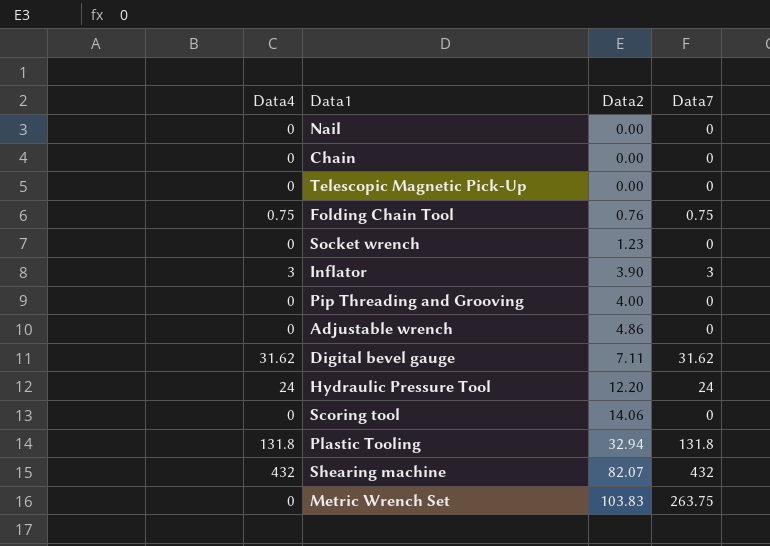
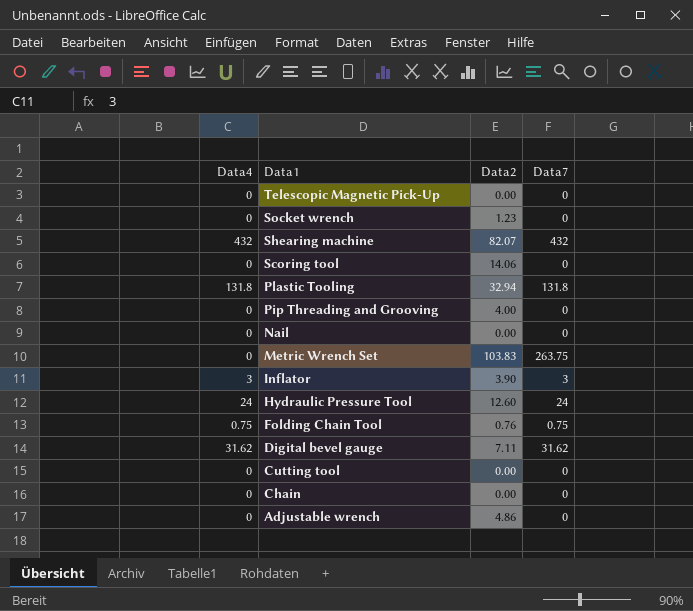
row order: Data2 ascending -> Data1 descending
Hydraulic Pressure Tool | Data2: 12.20 -> 12.60
row Cutting tool: none -> 0 | 0.00 | 0

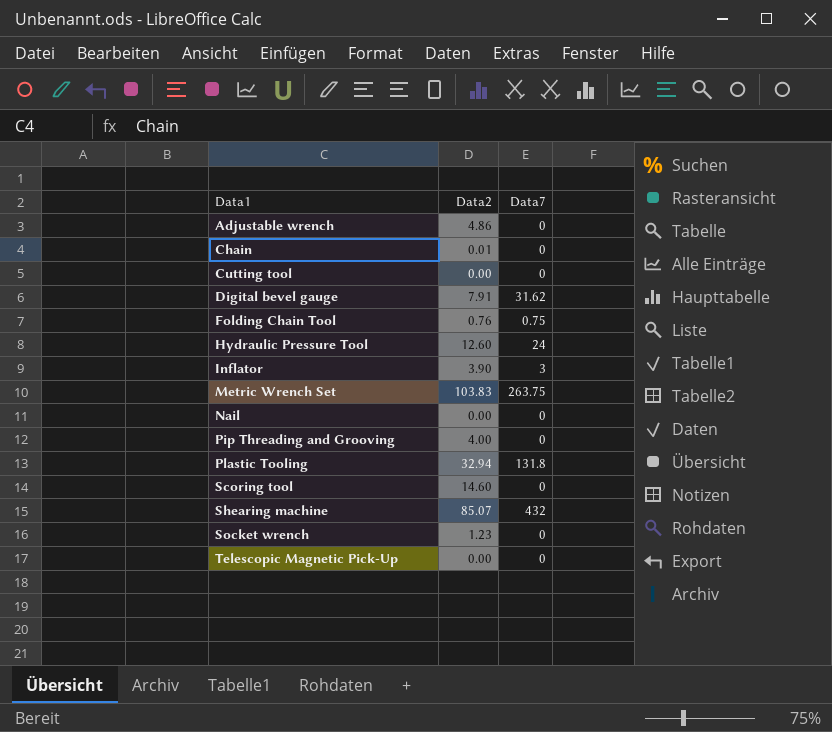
row order: Data1 descending -> Data1 ascending
column Data4 | position: 1 -> none
Chain | Data2: 0.00 -> 0.01
Digital bevel gauge | Data2: 7.11 -> 7.91
Scoring tool | Data2: 14.06 -> 14.60
Shearing machine | Data2: 82.07 -> 85.07

